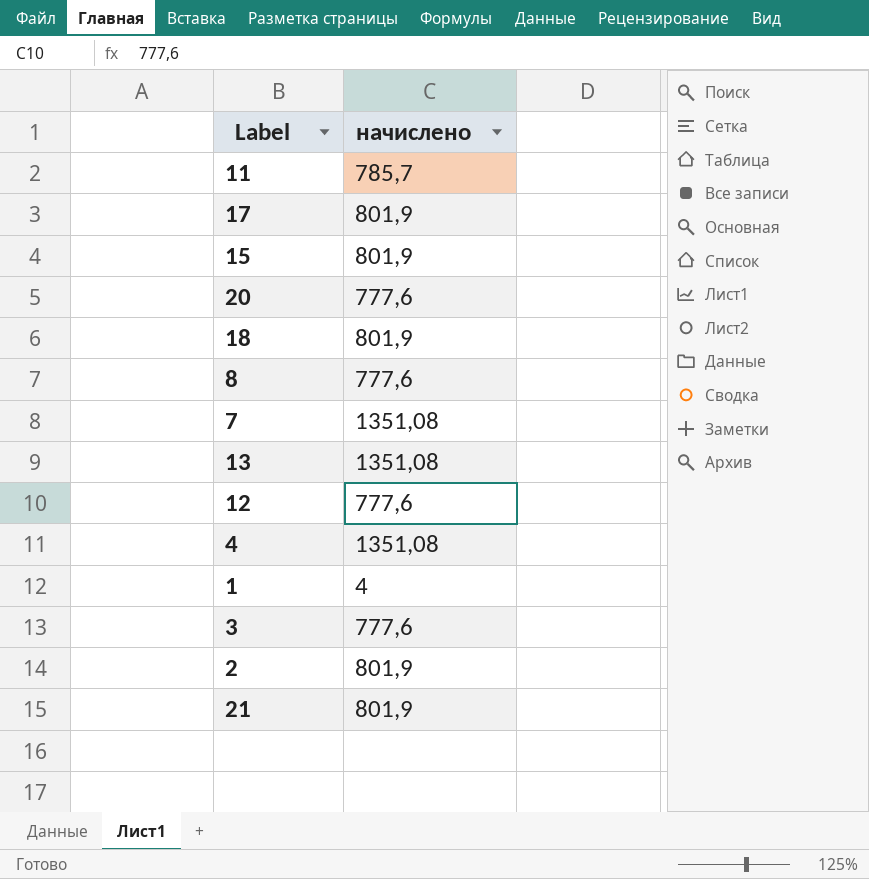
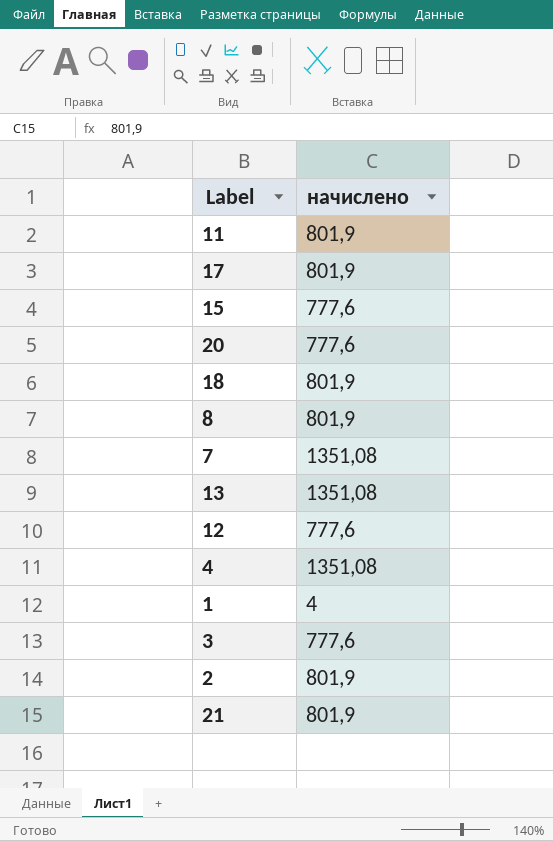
11 | начислено: 785,7 -> 801,9
15 | начислено: 801,9 -> 777,6
8 | начислено: 777,6 -> 801,9

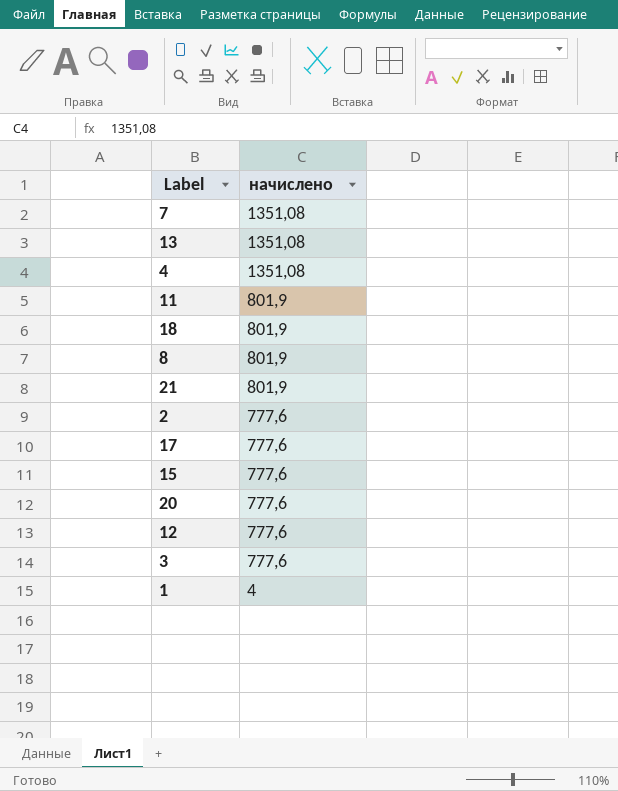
row order: none -> начислено descending
2 | начислено: 801,9 -> 777,6
17 | начислено: 801,9 -> 777,6

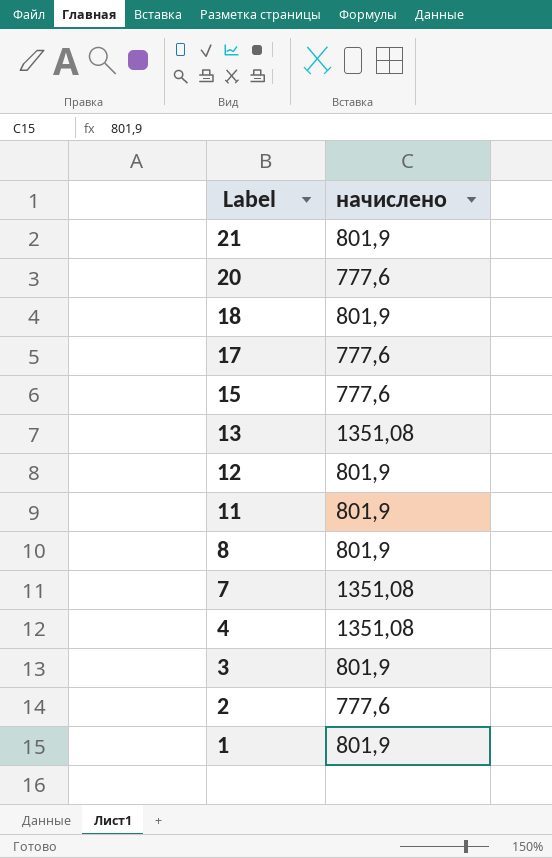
row order: начислено descending -> Label descending
12 | начислено: 777,6 -> 801,9
3 | начислено: 777,6 -> 801,9
1 | начислено: 4 -> 801,9

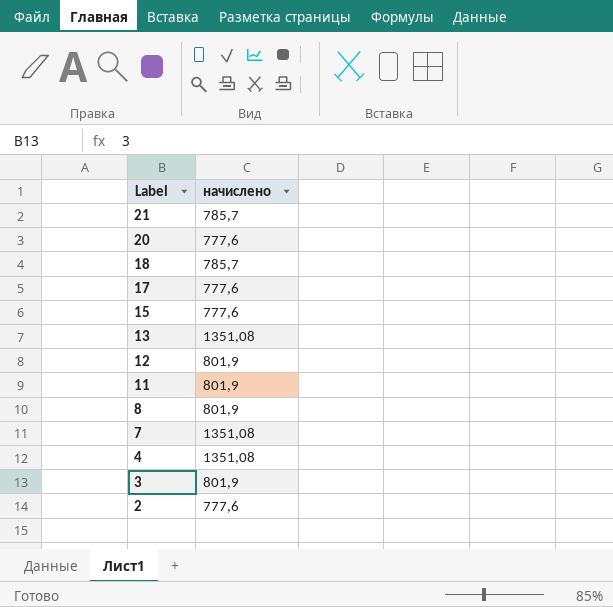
row 1: 801,9 -> none
21 | начислено: 801,9 -> 785,7
18 | начислено: 801,9 -> 785,7

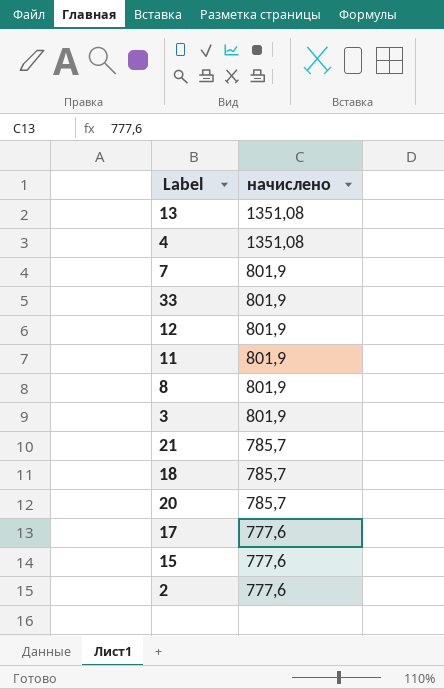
row order: Label descending -> начислено descending
7 | начислено: 1351,08 -> 801,9
row 33: none -> 801,9
20 | начислено: 777,6 -> 785,7

